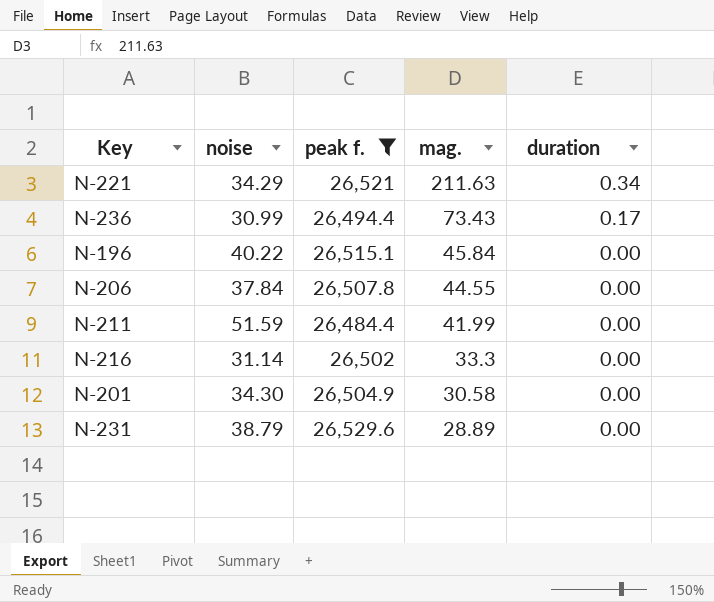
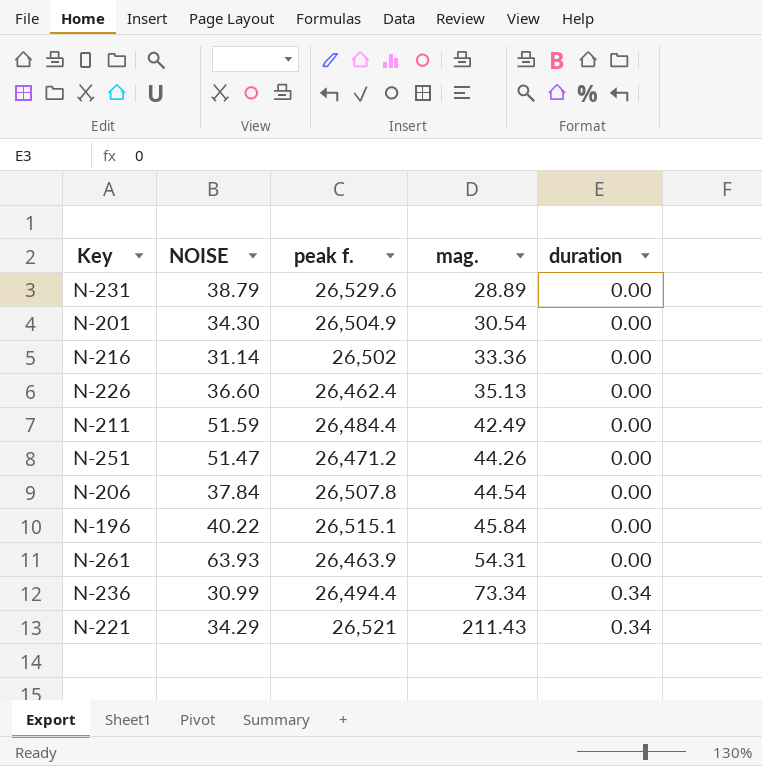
filter: peak f. >= 26,484.4 -> none
row order: mag. descending -> mag. ascending
column name: noise -> NOISE
N-201 | mag.: 30.58 -> 30.54
N-216 | mag.: 33.3 -> 33.36
N-211 | mag.: 41.99 -> 42.49
N-206 | mag.: 44.55 -> 44.54
N-236 | mag.: 73.43 -> 73.34
N-236 | duration: 0.17 -> 0.34
N-221 | mag.: 211.63 -> 211.43

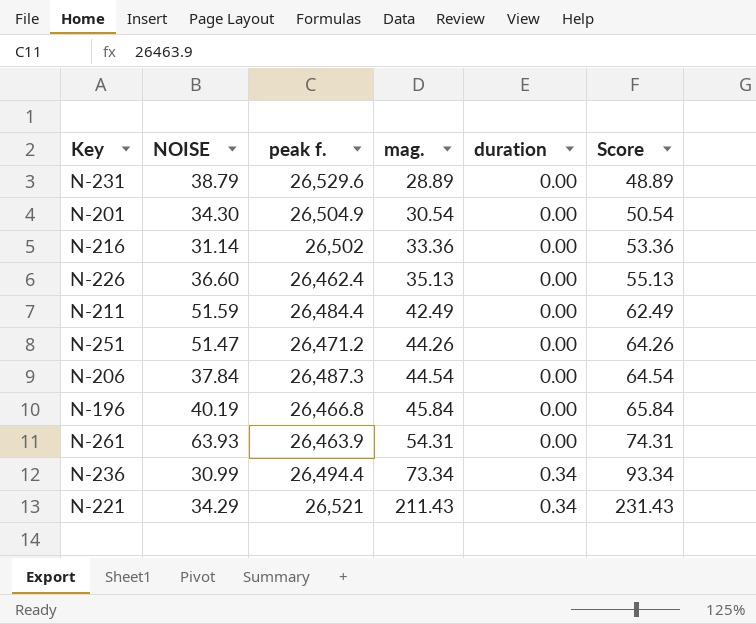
column Score | formula: none -> [mag.] + 20
N-206 | peak f.: 26,507.8 -> 26,487.3
N-196 | NOISE: 40.22 -> 40.19
N-196 | peak f.: 26,515.1 -> 26,466.8

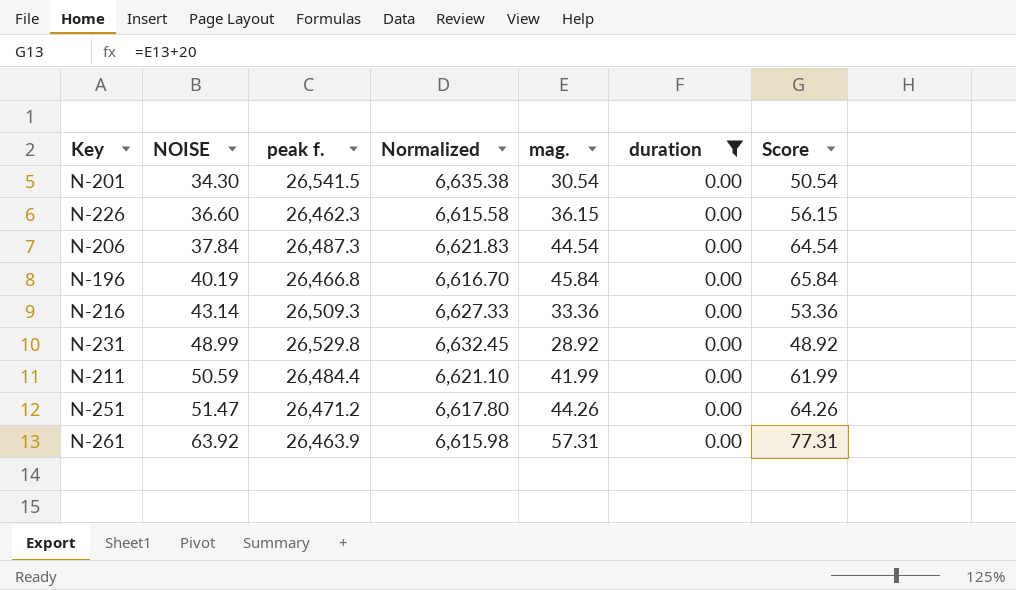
filter: none -> duration = 0.00
row order: mag. ascending -> NOISE ascending
column Normalized | formula: none -> [peak f.] * 0.25
N-201 | peak f.: 26,504.9 -> 26,541.5
N-226 | peak f.: 26,462.4 -> 26,462.3
N-226 | mag.: 35.13 -> 36.15
N-226 | Score: 55.13 -> 56.15
N-216 | NOISE: 31.14 -> 43.14
N-216 | peak f.: 26,502 -> 26,509.3
N-231 | NOISE: 38.79 -> 48.99
N-231 | peak f.: 26,529.6 -> 26,529.8
N-231 | mag.: 28.89 -> 28.92
N-231 | Score: 48.89 -> 48.92
N-211 | NOISE: 51.59 -> 50.59
N-211 | mag.: 42.49 -> 41.99
N-211 | Score: 62.49 -> 61.99
N-261 | NOISE: 63.93 -> 63.92
N-261 | mag.: 54.31 -> 57.31
N-261 | Score: 74.31 -> 77.31

